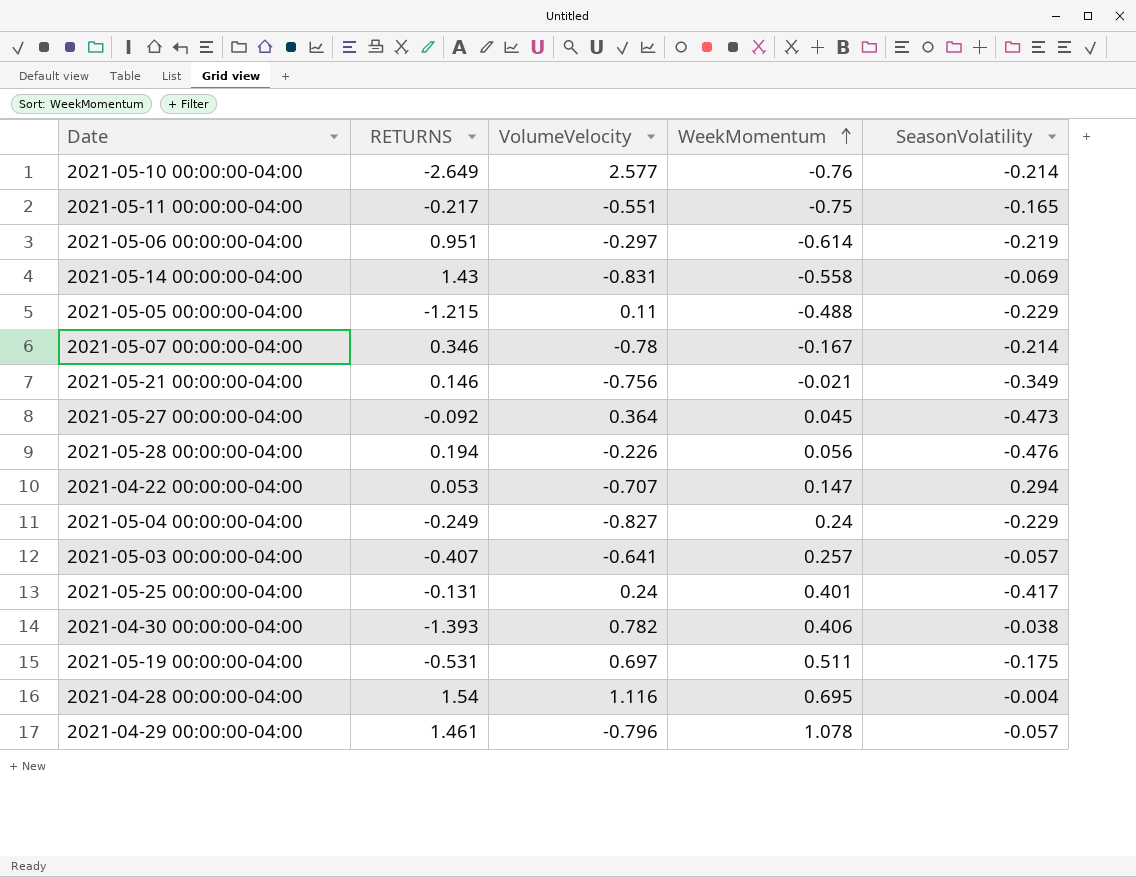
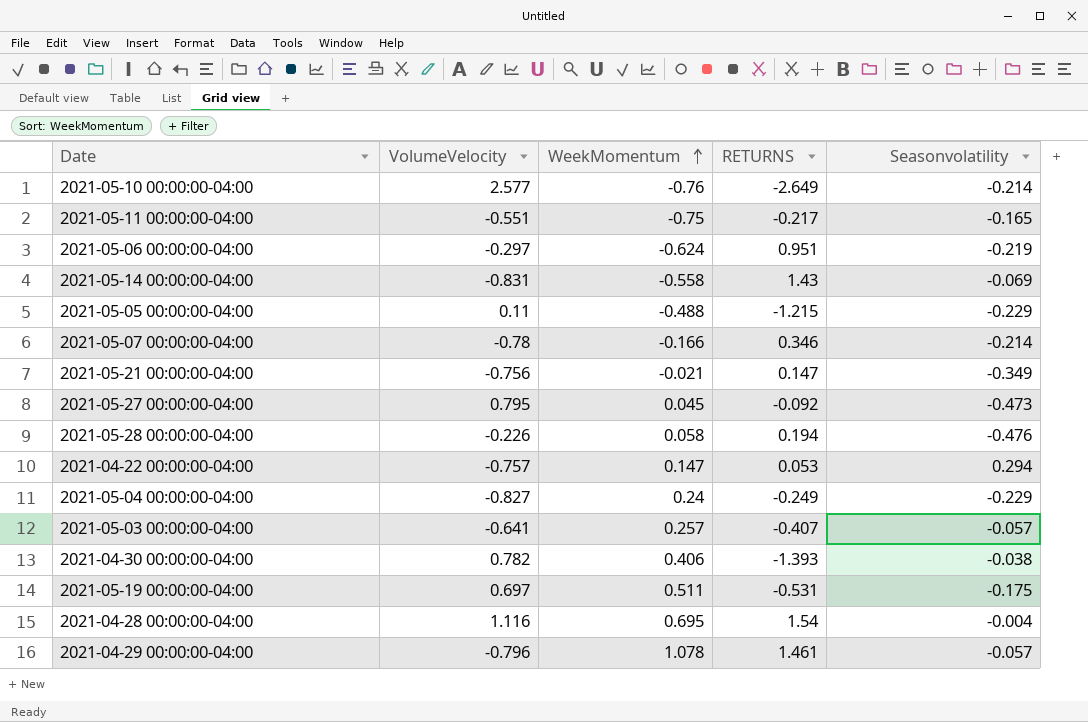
column RETURNS | position: 2 -> 4
column name: SeasonVolatility -> Seasonvolatility
row 2021-05-25 00:00:00-04:00: -0.131 | 0.24 | 0.401 | -0.417 -> none
2021-05-06 00:00:00-04:00 | WeekMomentum: -0.614 -> -0.624
2021-05-07 00:00:00-04:00 | WeekMomentum: -0.167 -> -0.166
2021-05-21 00:00:00-04:00 | RETURNS: 0.146 -> 0.147
2021-05-27 00:00:00-04:00 | VolumeVelocity: 0.364 -> 0.795
2021-05-28 00:00:00-04:00 | WeekMomentum: 0.056 -> 0.058
2021-04-22 00:00:00-04:00 | VolumeVelocity: -0.707 -> -0.757

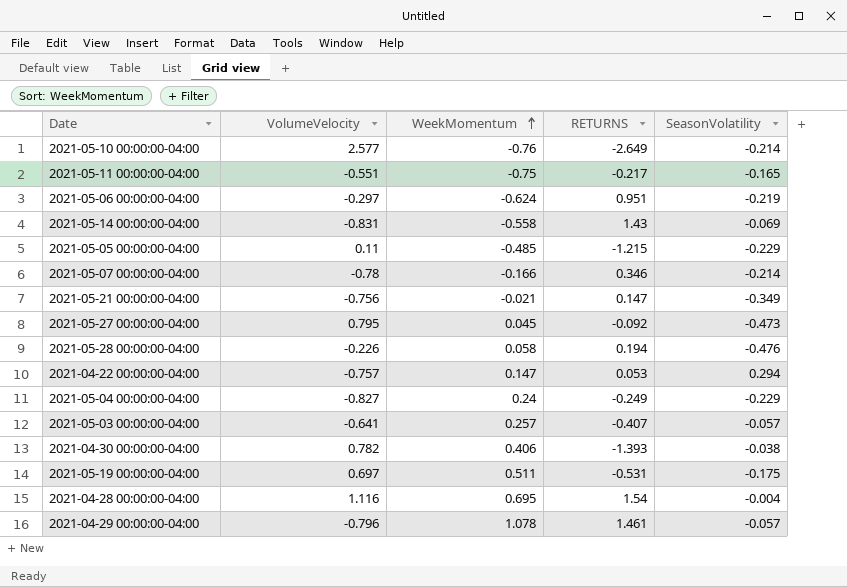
column name: Seasonvolatility -> SeasonVolatility
2021-05-05 00:00:00-04:00 | WeekMomentum: -0.488 -> -0.485

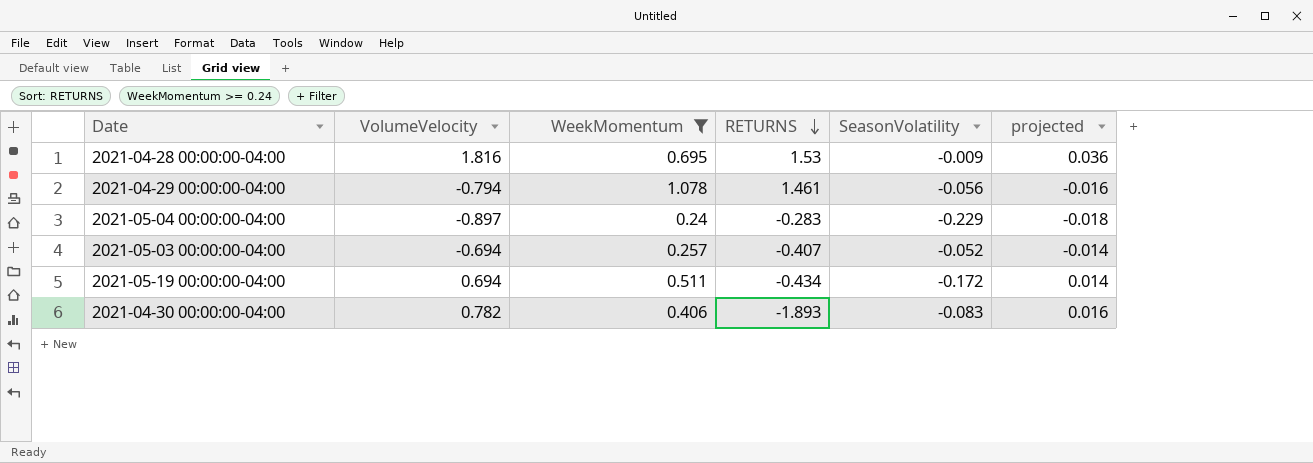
filter: none -> WeekMomentum >= 0.24
row order: WeekMomentum ascending -> RETURNS descending
column projected | formula: none -> [VolumeVelocity] * 0.02
2021-04-28 00:00:00-04:00 | VolumeVelocity: 1.116 -> 1.816
2021-04-28 00:00:00-04:00 | RETURNS: 1.54 -> 1.53
2021-04-28 00:00:00-04:00 | SeasonVolatility: -0.004 -> -0.009
2021-04-29 00:00:00-04:00 | VolumeVelocity: -0.796 -> -0.794
2021-04-29 00:00:00-04:00 | SeasonVolatility: -0.057 -> -0.056
2021-05-04 00:00:00-04:00 | VolumeVelocity: -0.827 -> -0.897
2021-05-04 00:00:00-04:00 | RETURNS: -0.249 -> -0.283
2021-05-03 00:00:00-04:00 | VolumeVelocity: -0.641 -> -0.694
2021-05-03 00:00:00-04:00 | SeasonVolatility: -0.057 -> -0.052
2021-05-19 00:00:00-04:00 | VolumeVelocity: 0.697 -> 0.694
2021-05-19 00:00:00-04:00 | RETURNS: -0.531 -> -0.434
2021-05-19 00:00:00-04:00 | SeasonVolatility: -0.175 -> -0.172
2021-04-30 00:00:00-04:00 | RETURNS: -1.393 -> -1.893
2021-04-30 00:00:00-04:00 | SeasonVolatility: -0.038 -> -0.083

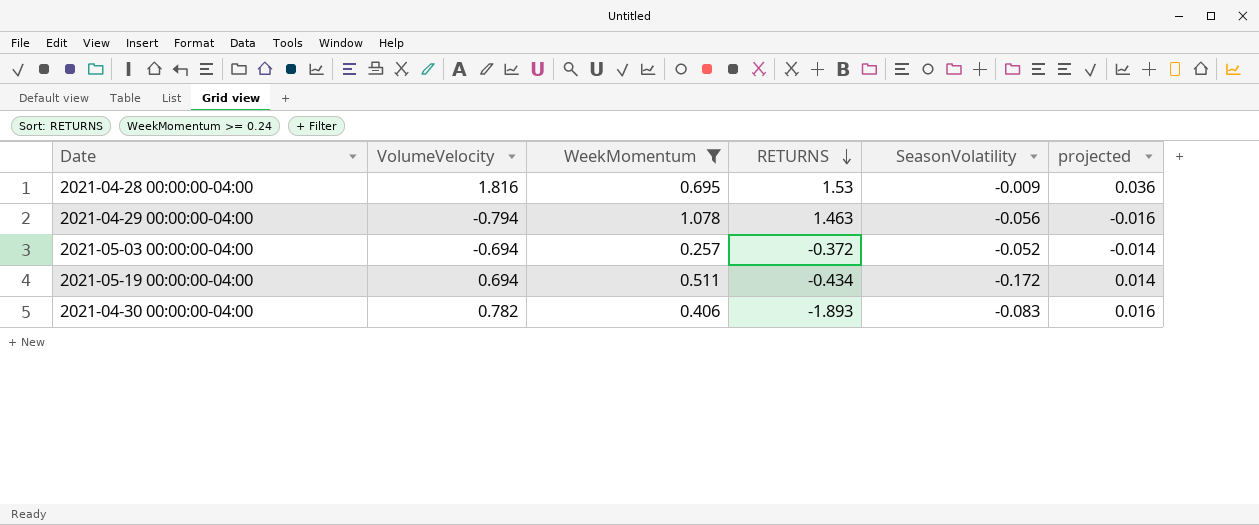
row 2021-05-04 00:00:00-04:00: -0.897 | 0.24 | -0.283 | -0.229 | -0.018 -> none
2021-04-29 00:00:00-04:00 | RETURNS: 1.461 -> 1.463
2021-05-03 00:00:00-04:00 | RETURNS: -0.407 -> -0.372

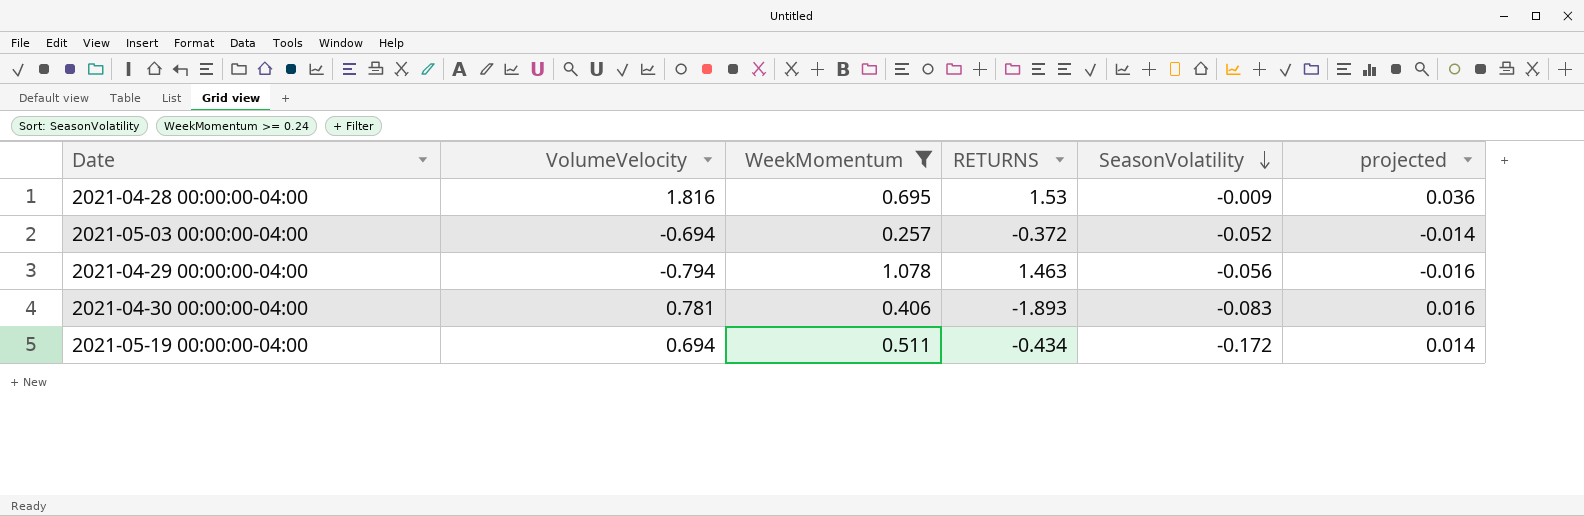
row order: RETURNS descending -> SeasonVolatility descending
2021-04-30 00:00:00-04:00 | VolumeVelocity: 0.782 -> 0.781

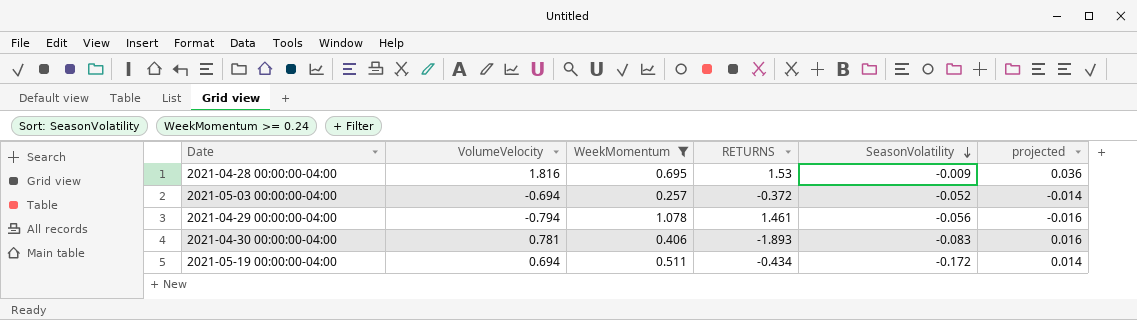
2021-04-29 00:00:00-04:00 | RETURNS: 1.463 -> 1.461

